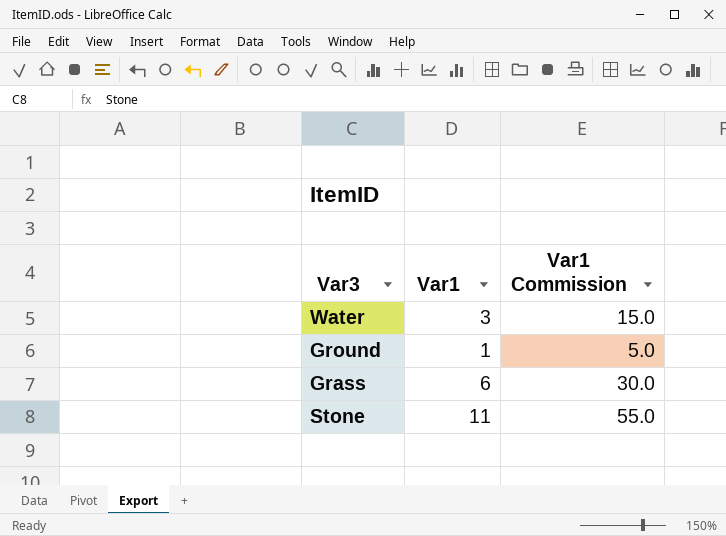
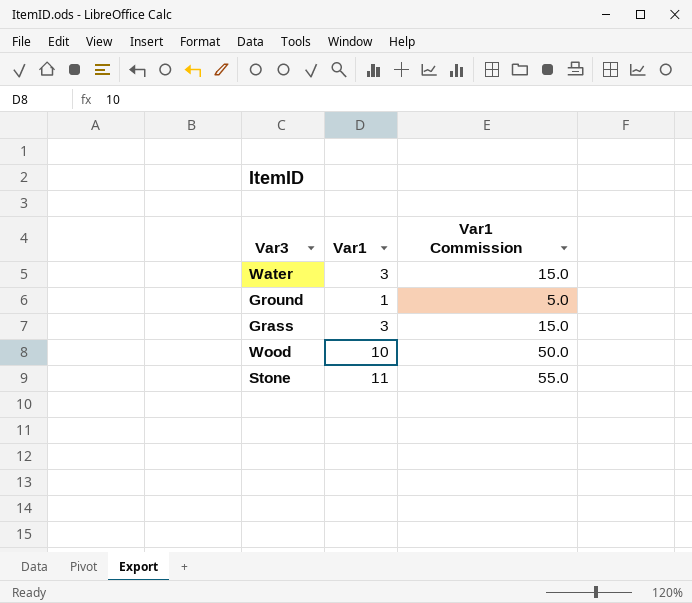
Grass | Var1: 6 -> 3
Grass | Var1 Commission: 30.0 -> 15.0
row Wood: none -> 10 | 50.0

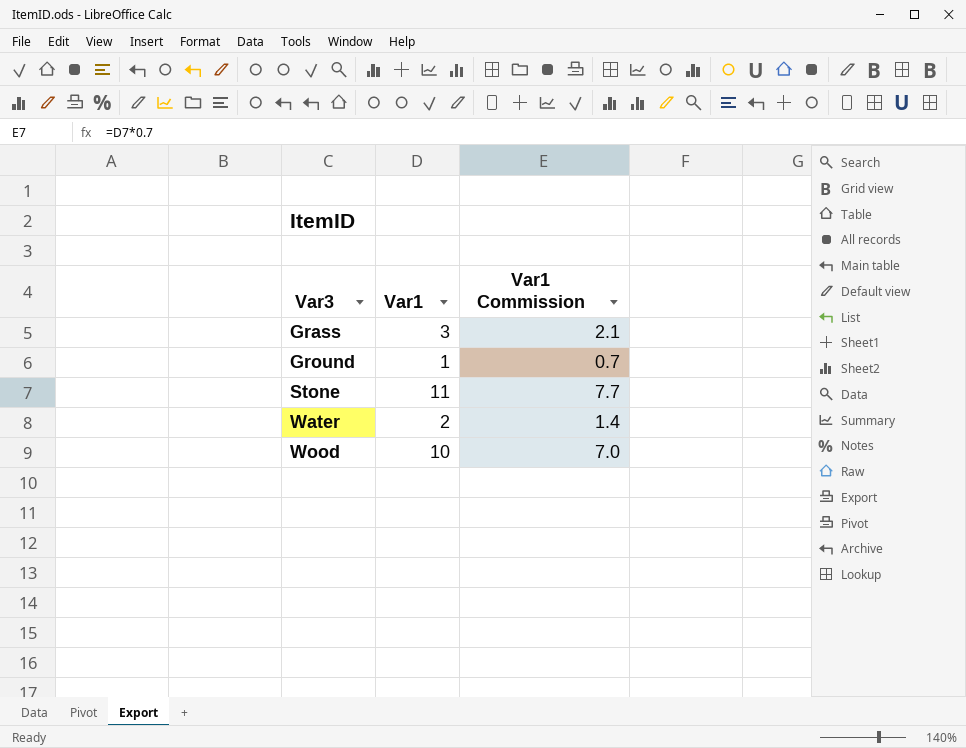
row order: none -> Var3 ascending
column Var1 Commission | formula: [Var1] * 5 -> [Var1] * 0.7
Water | Var1: 3 -> 2

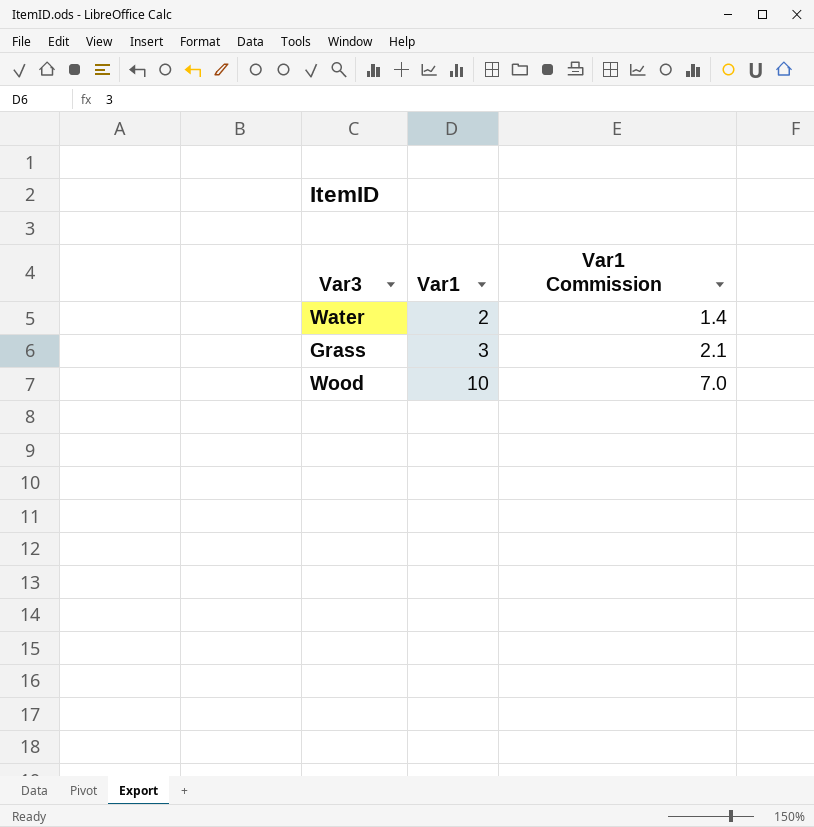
row order: Var3 ascending -> Var1 ascending
row Ground: 1 | 0.7 -> none
row Stone: 11 | 7.7 -> none

